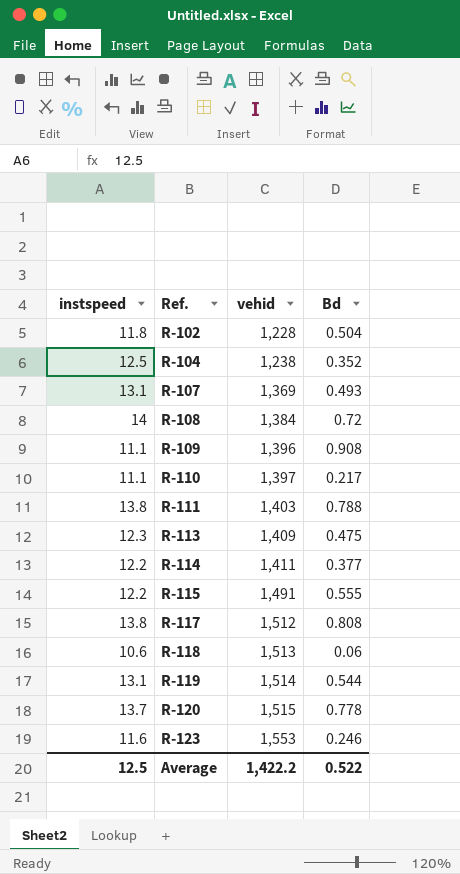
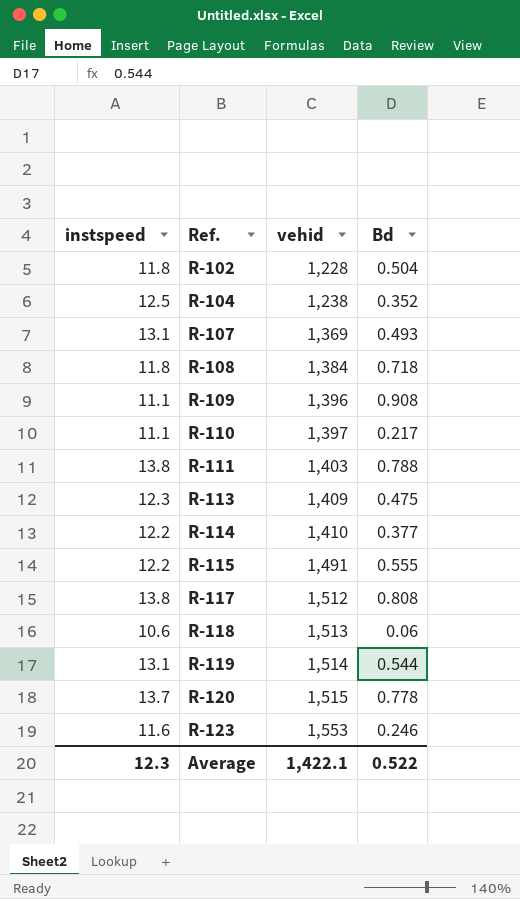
R-108 | instspeed: 14 -> 11.8
R-108 | Bd: 0.72 -> 0.718
R-114 | vehid: 1,411 -> 1,410
Average | instspeed: 12.5 -> 12.3
Average | vehid: 1,422.2 -> 1,422.1

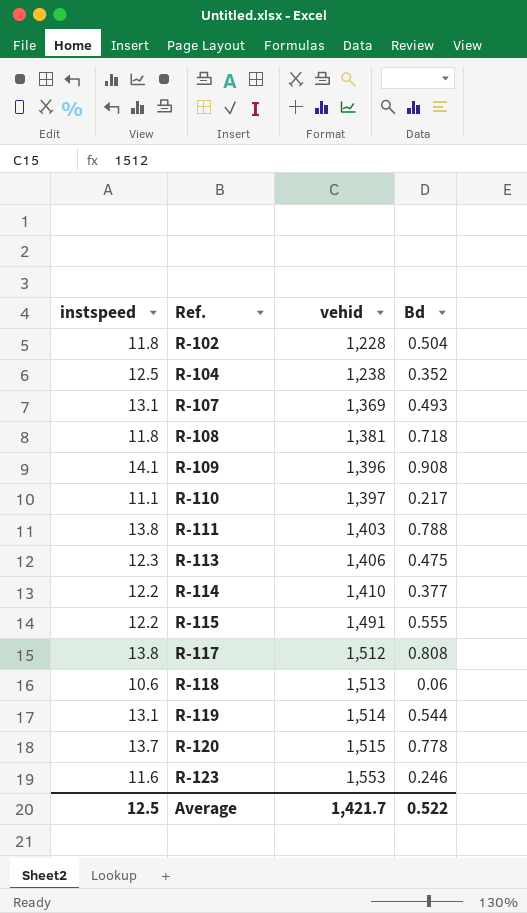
R-108 | vehid: 1,384 -> 1,381
R-109 | instspeed: 11.1 -> 14.1
R-113 | vehid: 1,409 -> 1,406
Average | instspeed: 12.3 -> 12.5
Average | vehid: 1,422.1 -> 1,421.7

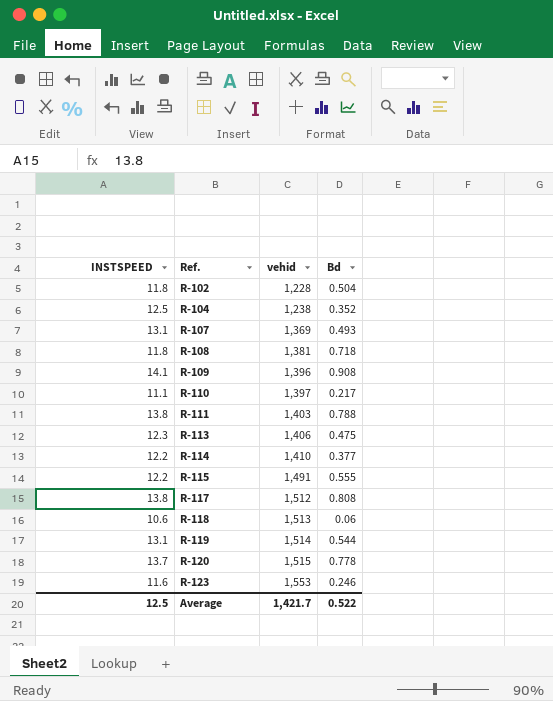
column name: instspeed -> INSTSPEED

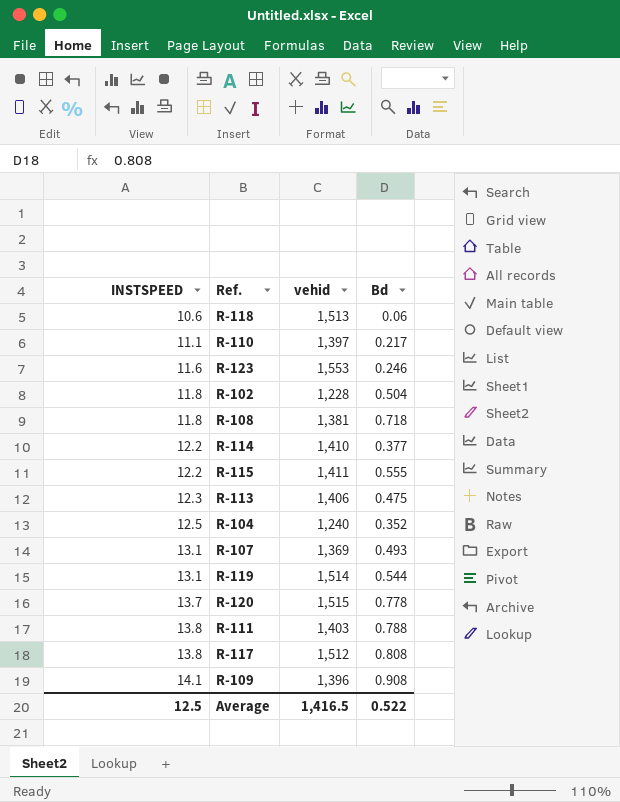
row order: Ref. ascending -> INSTSPEED ascending
R-115 | vehid: 1,491 -> 1,411
R-104 | vehid: 1,238 -> 1,240
Average | vehid: 1,421.7 -> 1,416.5

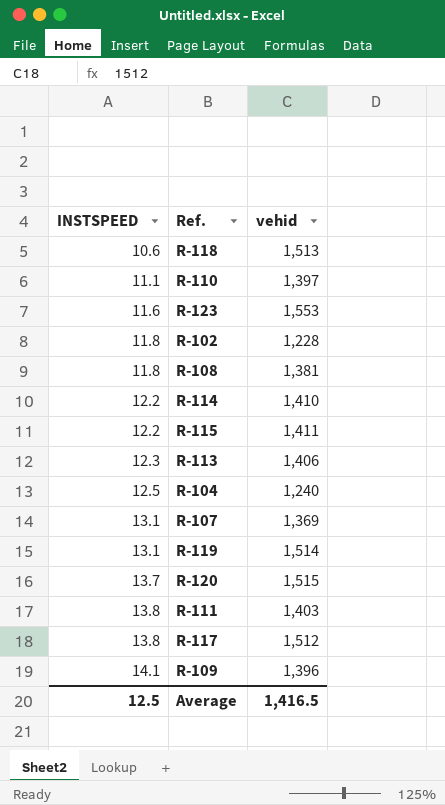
column Bd | position: 4 -> none

